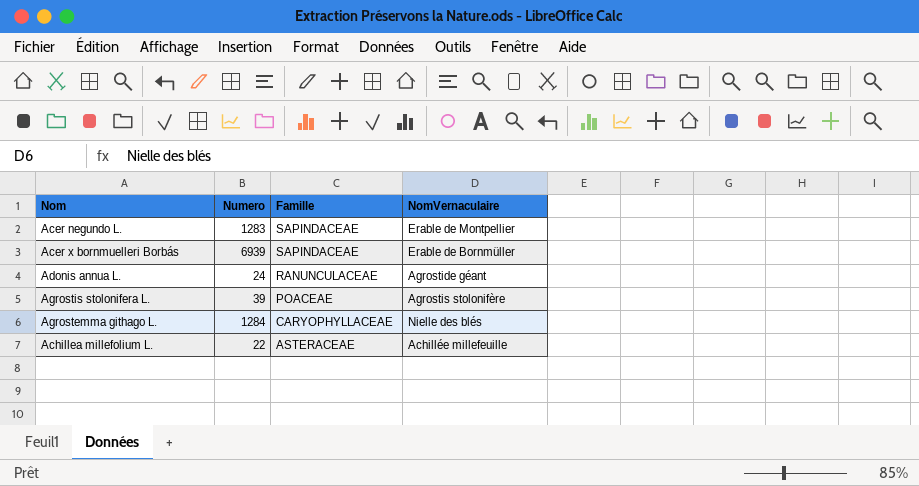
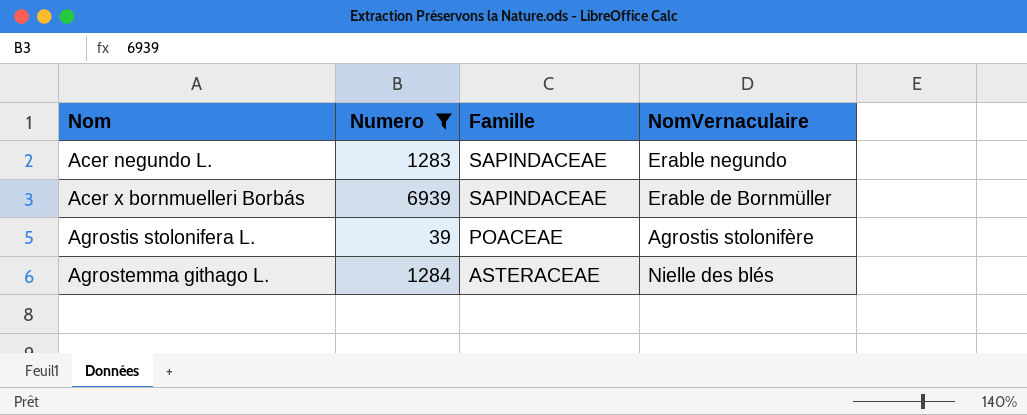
filter: none -> Numero >= 39
Acer negundo L. | NomVernaculaire: Erable de Montpellier -> Erable negundo
Agrostemma githago L. | Famille: CARYOPHYLLACEAE -> ASTERACEAE

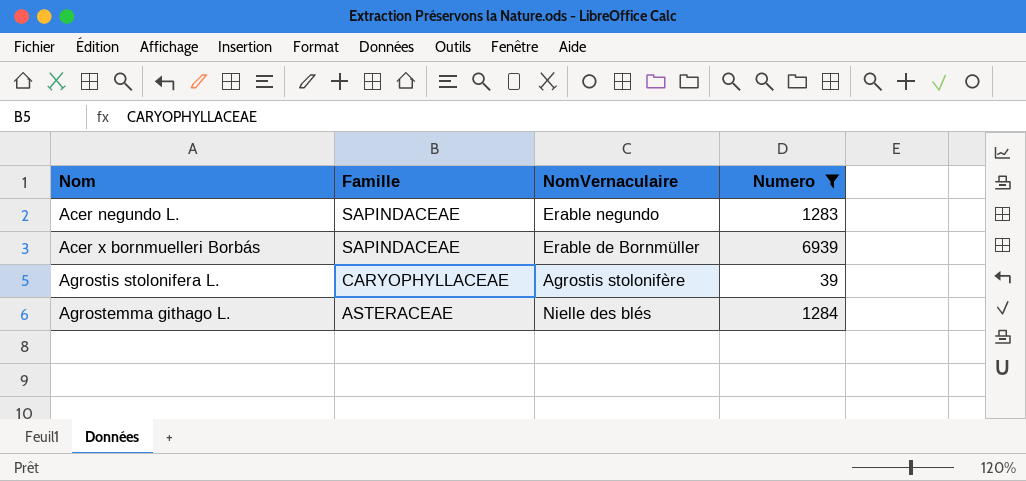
column Numero | position: 2 -> 4
Agrostis stolonifera L. | Famille: POACEAE -> CARYOPHYLLACEAE

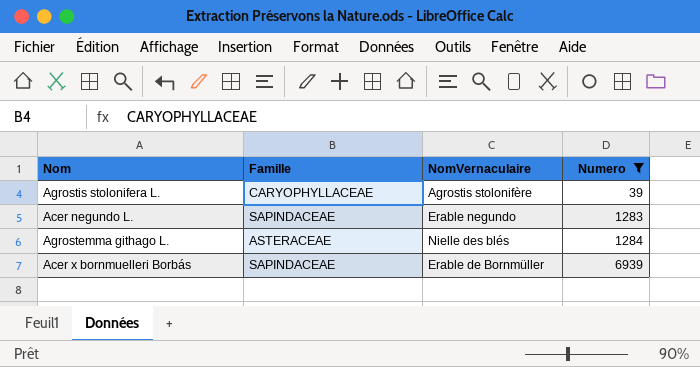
row order: Famille descending -> Numero ascending

